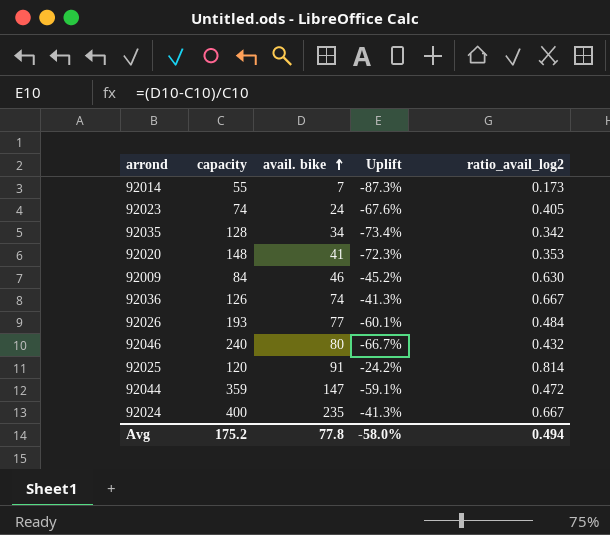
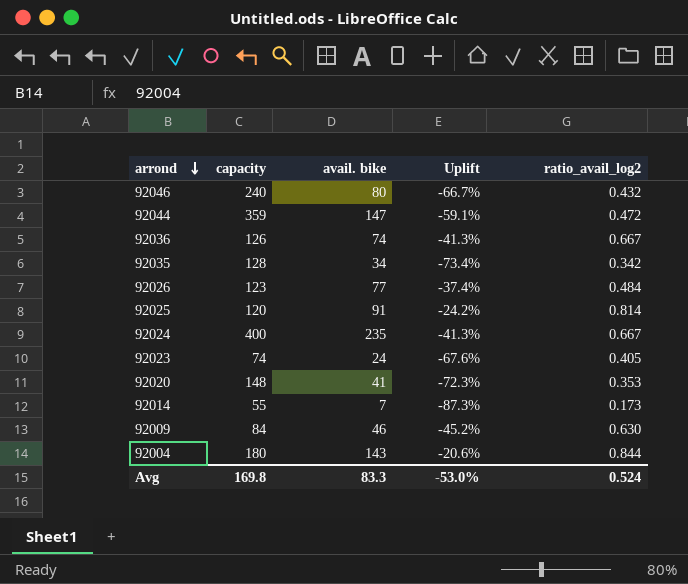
row order: avail. bike ascending -> arrond descending
92026 | capacity: 193 -> 123
92026 | Uplift: -60.1% -> -37.4%
row 92004: none -> 180 | 143 | -20.6% | 0.844
Avg | capacity: 175.2 -> 169.8
Avg | avail. bike: 77.8 -> 83.3
Avg | Uplift: -58.0% -> -53.0%
Avg | ratio_avail_log2: 0.494 -> 0.524

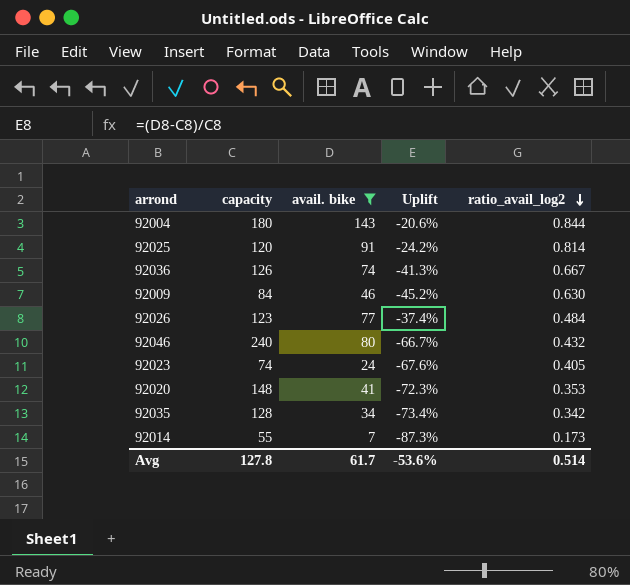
filter: none -> avail. bike <= 143
row order: arrond descending -> ratio_avail_log2 descending
Avg | capacity: 169.8 -> 127.8
Avg | avail. bike: 83.3 -> 61.7
Avg | Uplift: -53.0% -> -53.6%
Avg | ratio_avail_log2: 0.524 -> 0.514

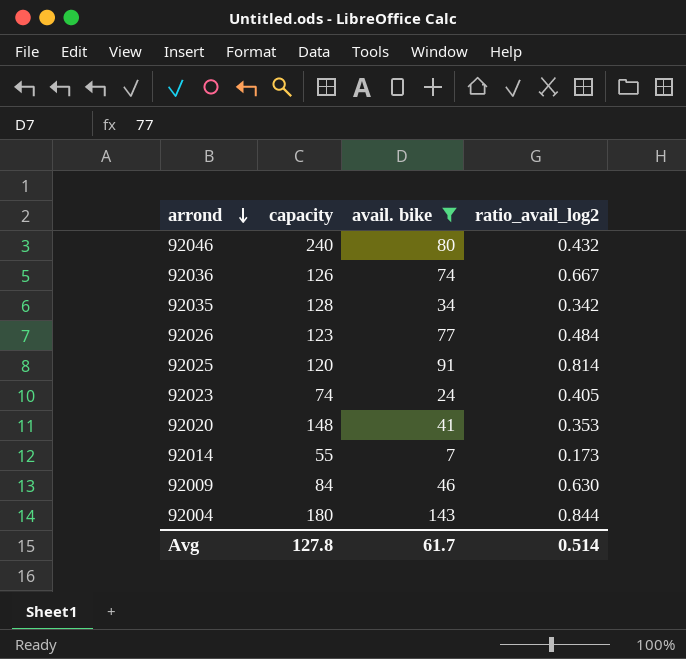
row order: ratio_avail_log2 descending -> arrond descending
column Uplift | formula: ([avail. bike] - [capacity]) / [capacity] -> none

